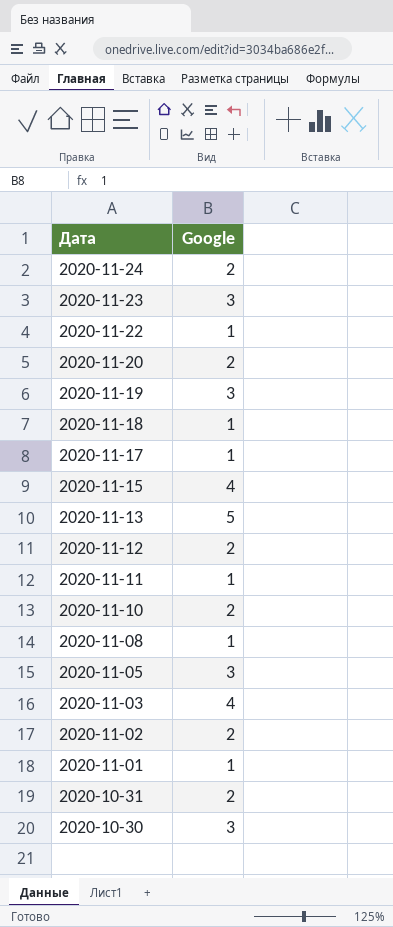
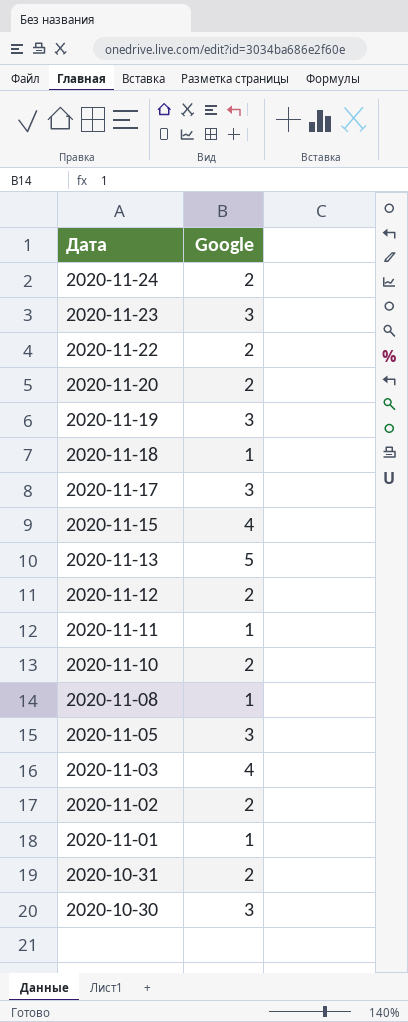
2020-11-22 | Google: 1 -> 2
2020-11-17 | Google: 1 -> 3

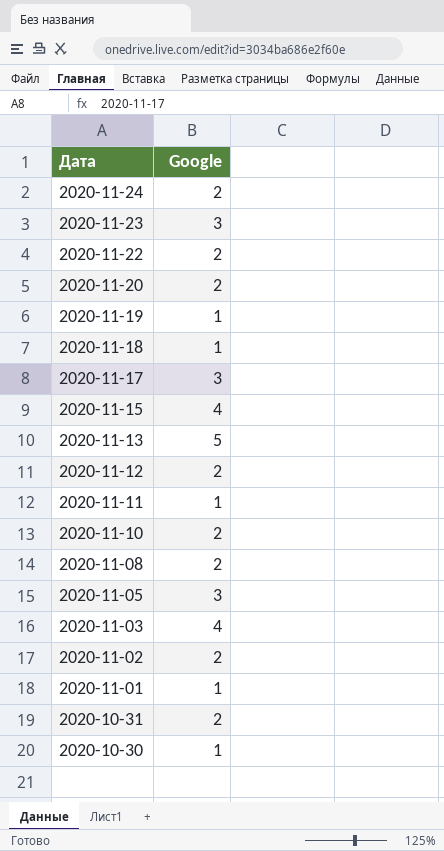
2020-11-19 | Google: 3 -> 1
2020-11-08 | Google: 1 -> 2
2020-10-30 | Google: 3 -> 1

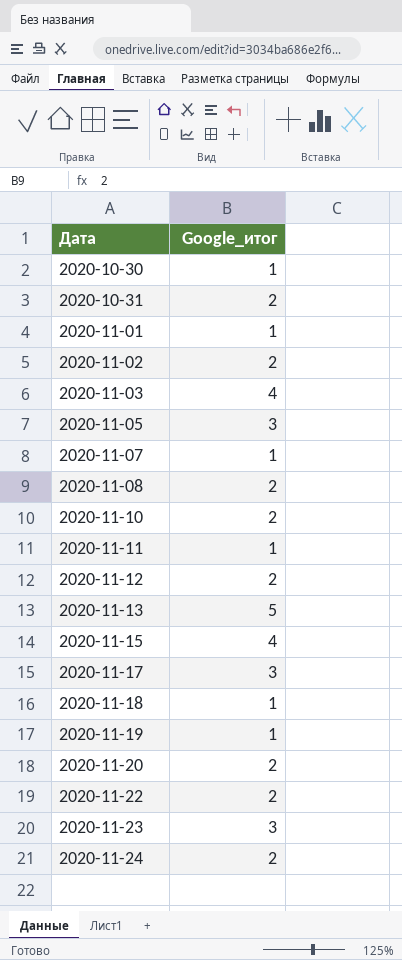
row order: Дата descending -> Дата ascending
column name: Google -> Google_итог
row 2020-11-07: none -> 1

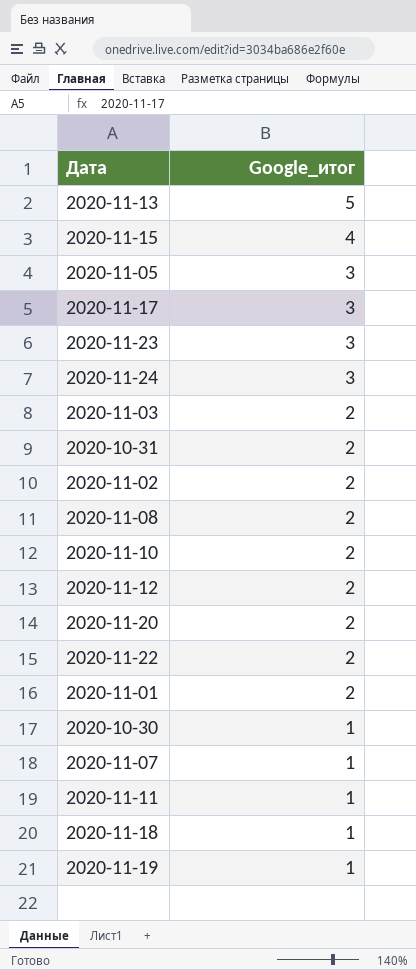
row order: Дата ascending -> Google_итог descending
2020-11-24 | Google_итог: 2 -> 3
2020-11-03 | Google_итог: 4 -> 2
2020-11-01 | Google_итог: 1 -> 2

